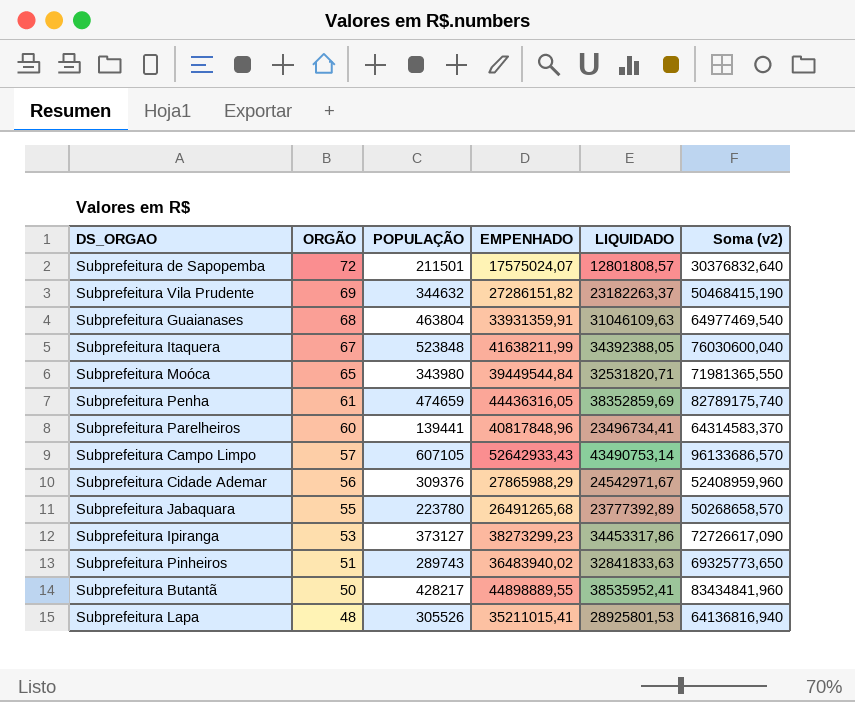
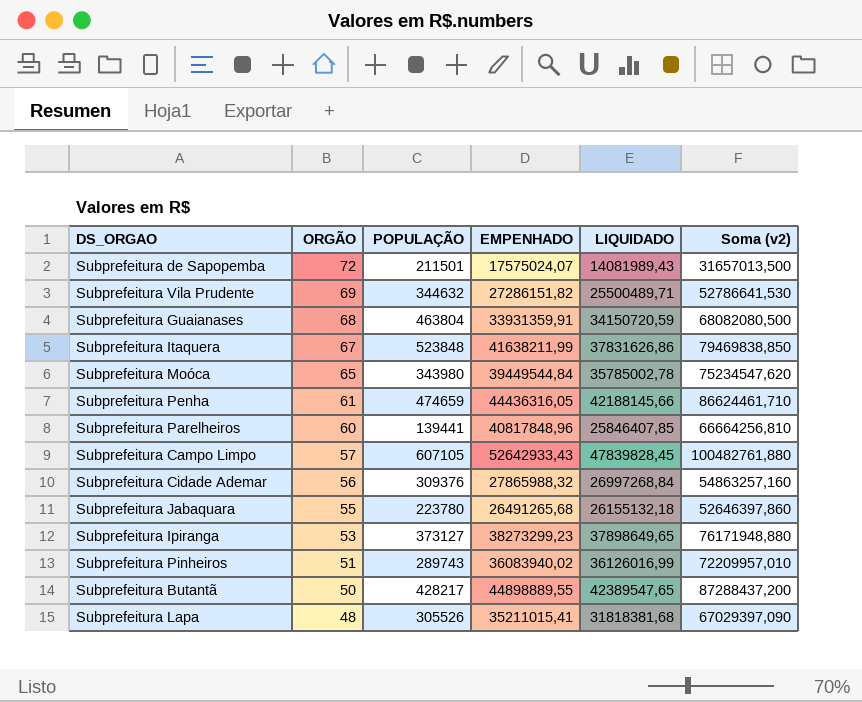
Subprefeitura de Sapopemba | LIQUIDADO: 12801808,57 -> 14081989,43
Subprefeitura de Sapopemba | Soma (v2): 30376832,640 -> 31657013,500
Subprefeitura Vila Prudente | LIQUIDADO: 23182263,37 -> 25500489,71
Subprefeitura Vila Prudente | Soma (v2): 50468415,190 -> 52786641,530
Subprefeitura Guaianases | LIQUIDADO: 31046109,63 -> 34150720,59
Subprefeitura Guaianases | Soma (v2): 64977469,540 -> 68082080,500
Subprefeitura Itaquera | LIQUIDADO: 34392388,05 -> 37831626,86
Subprefeitura Itaquera | Soma (v2): 76030600,040 -> 79469838,850
Subprefeitura Moóca | LIQUIDADO: 32531820,71 -> 35785002,78
Subprefeitura Moóca | Soma (v2): 71981365,550 -> 75234547,620
Subprefeitura Penha | LIQUIDADO: 38352859,69 -> 42188145,66
Subprefeitura Penha | Soma (v2): 82789175,740 -> 86624461,710
Subprefeitura Parelheiros | LIQUIDADO: 23496734,41 -> 25846407,85
Subprefeitura Parelheiros | Soma (v2): 64314583,370 -> 66664256,810
Subprefeitura Campo Limpo | LIQUIDADO: 43490753,14 -> 47839828,45
Subprefeitura Campo Limpo | Soma (v2): 96133686,570 -> 100482761,880
Subprefeitura Cidade Ademar | EMPENHADO: 27865988,29 -> 27865988,32
Subprefeitura Cidade Ademar | LIQUIDADO: 24542971,67 -> 26997268,84
Subprefeitura Cidade Ademar | Soma (v2): 52408959,960 -> 54863257,160
Subprefeitura Jabaquara | LIQUIDADO: 23777392,89 -> 26155132,18
Subprefeitura Jabaquara | Soma (v2): 50268658,570 -> 52646397,860
Subprefeitura Ipiranga | LIQUIDADO: 34453317,86 -> 37898649,65
Subprefeitura Ipiranga | Soma (v2): 72726617,090 -> 76171948,880
Subprefeitura Pinheiros | EMPENHADO: 36483940,02 -> 36083940,02
Subprefeitura Pinheiros | LIQUIDADO: 32841833,63 -> 36126016,99
Subprefeitura Pinheiros | Soma (v2): 69325773,650 -> 72209957,010
Subprefeitura Butantã | LIQUIDADO: 38535952,41 -> 42389547,65
Subprefeitura Butantã | Soma (v2): 83434841,960 -> 87288437,200
Subprefeitura Lapa | LIQUIDADO: 28925801,53 -> 31818381,68
Subprefeitura Lapa | Soma (v2): 64136816,940 -> 67029397,090

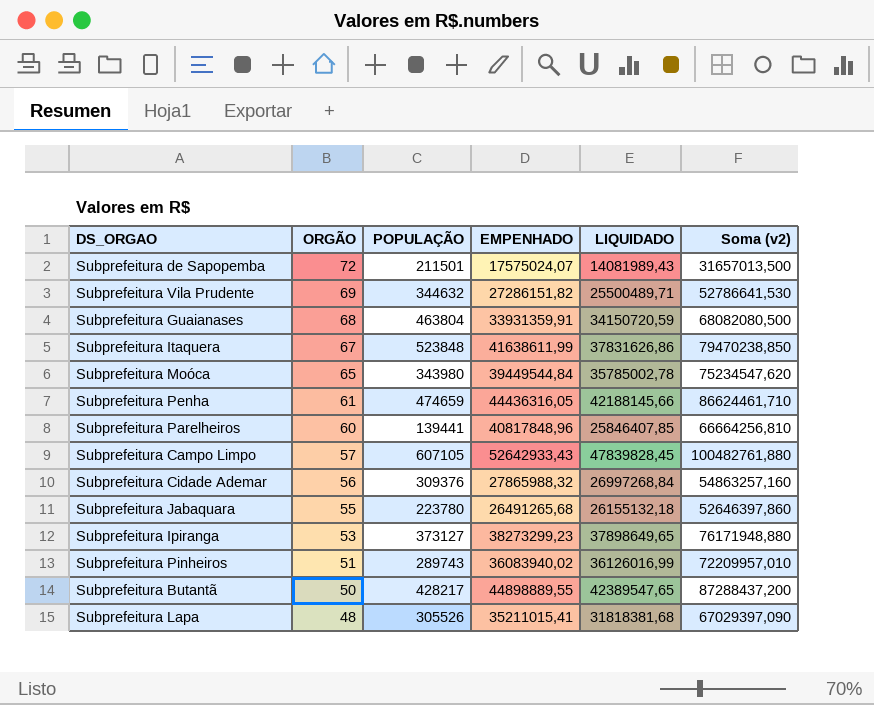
Subprefeitura Itaquera | EMPENHADO: 41638211,99 -> 41638611,99
Subprefeitura Itaquera | Soma (v2): 79469838,850 -> 79470238,850

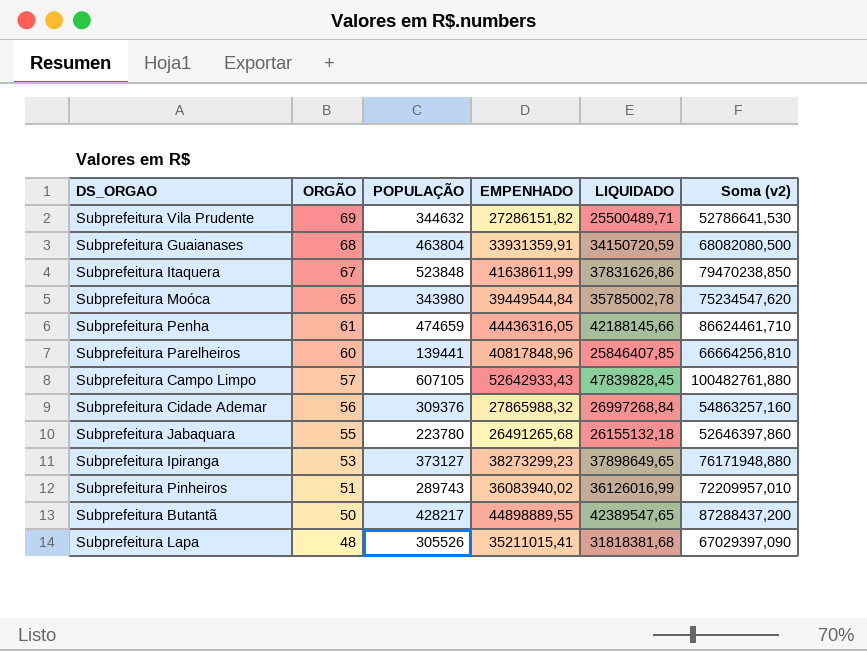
row Subprefeitura de Sapopemba: 72 | 211501 | 17575024,07 | 14081989,43 | 31657013,500 -> none

